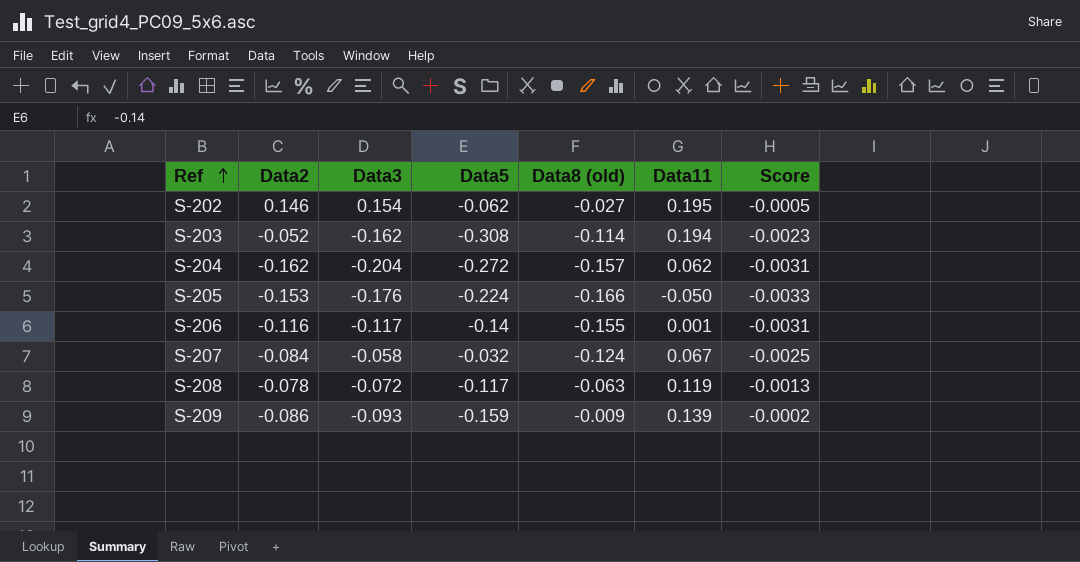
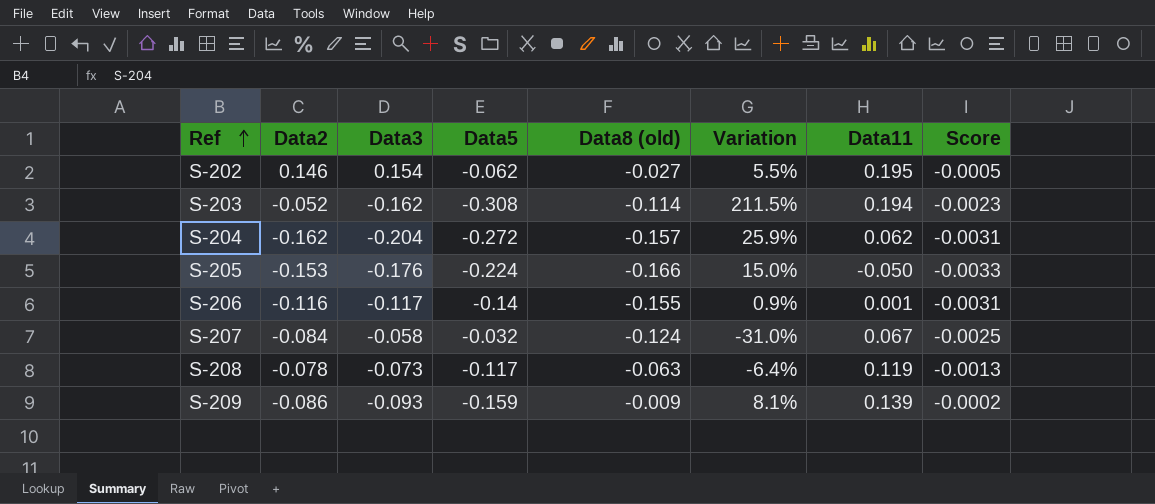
column Variation | formula: none -> ([Data3] - [Data2]) / [Data2]
S-208 | Data3: -0.072 -> -0.073

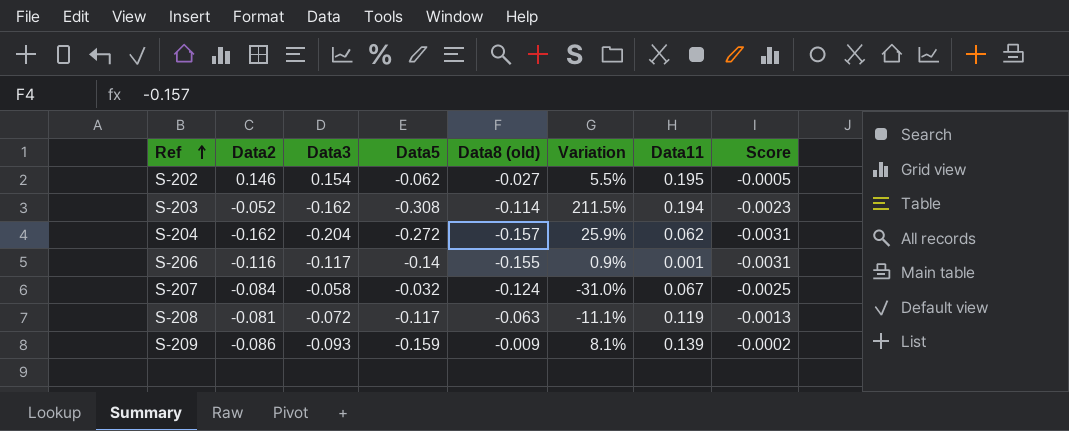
row S-205: -0.153 | -0.176 | -0.224 | -0.166 | 15.0% | -0.050 | -0.0033 -> none
S-208 | Data2: -0.078 -> -0.081
S-208 | Data3: -0.073 -> -0.072
S-208 | Variation: -6.4% -> -11.1%

